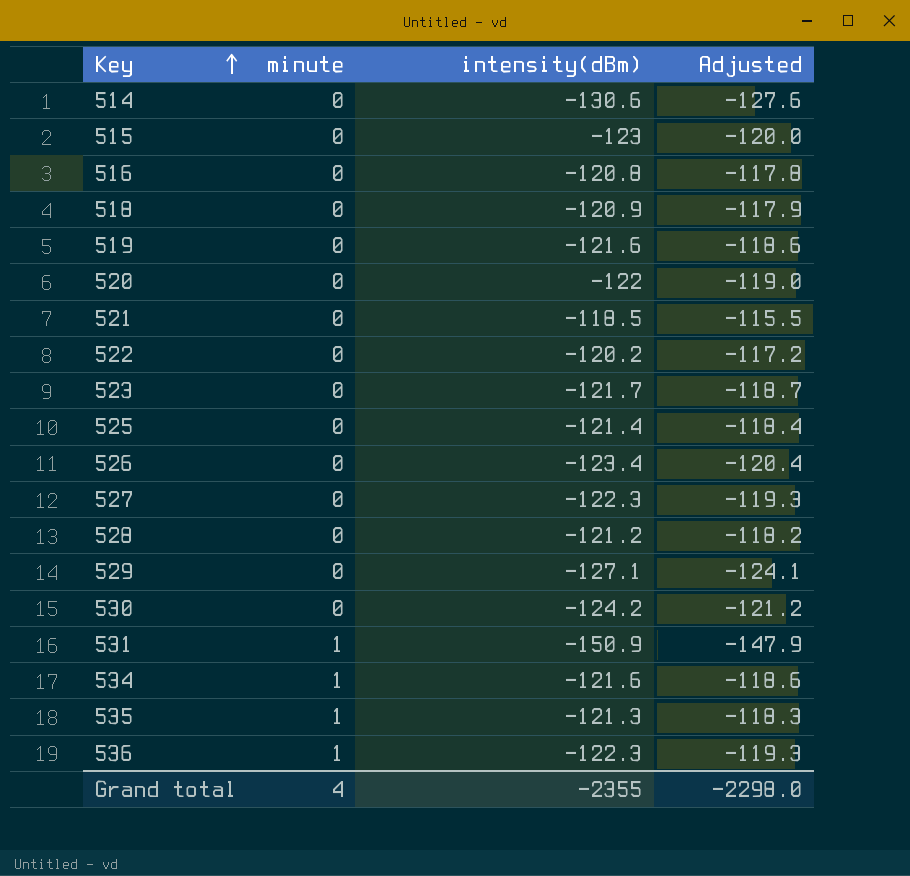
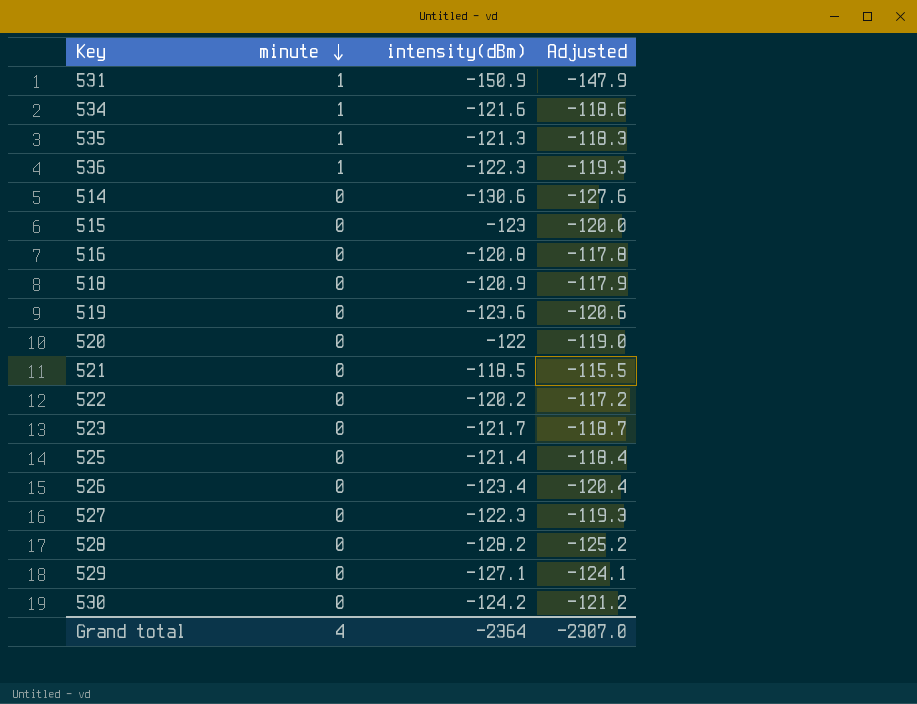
row order: Key ascending -> minute descending
519 | intensity(dBm): -121.6 -> -123.6
519 | Adjusted: -118.6 -> -120.6
528 | intensity(dBm): -121.2 -> -128.2
528 | Adjusted: -118.2 -> -125.2
Grand total | intensity(dBm): -2355 -> -2364
Grand total | Adjusted: -2298.0 -> -2307.0

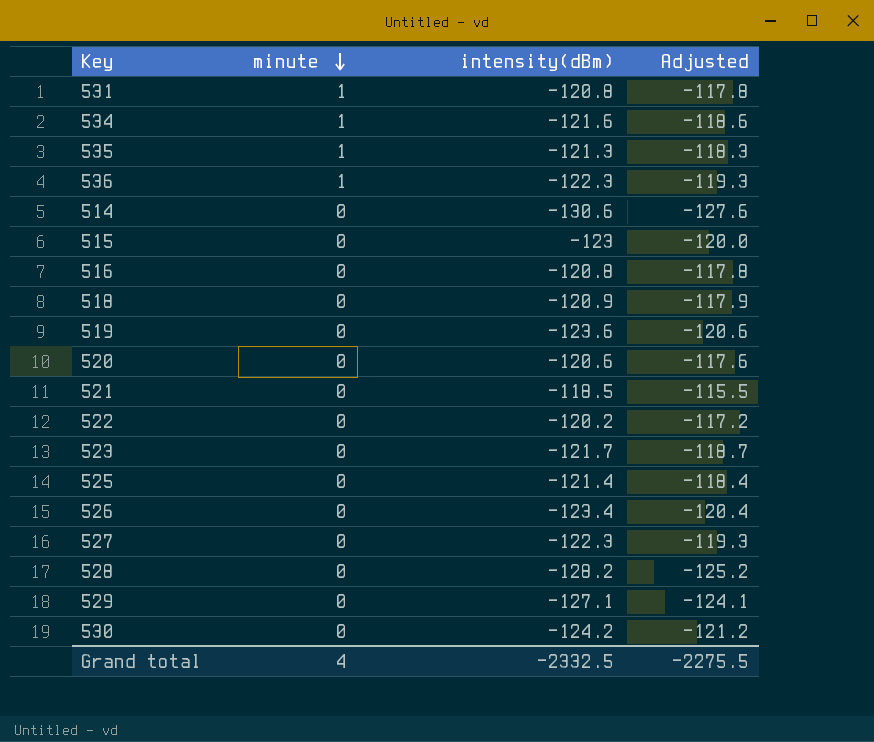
531 | intensity(dBm): -150.9 -> -120.8
531 | Adjusted: -147.9 -> -117.8
520 | intensity(dBm): -122 -> -120.6
520 | Adjusted: -119.0 -> -117.6
Grand total | intensity(dBm): -2364 -> -2332.5
Grand total | Adjusted: -2307.0 -> -2275.5

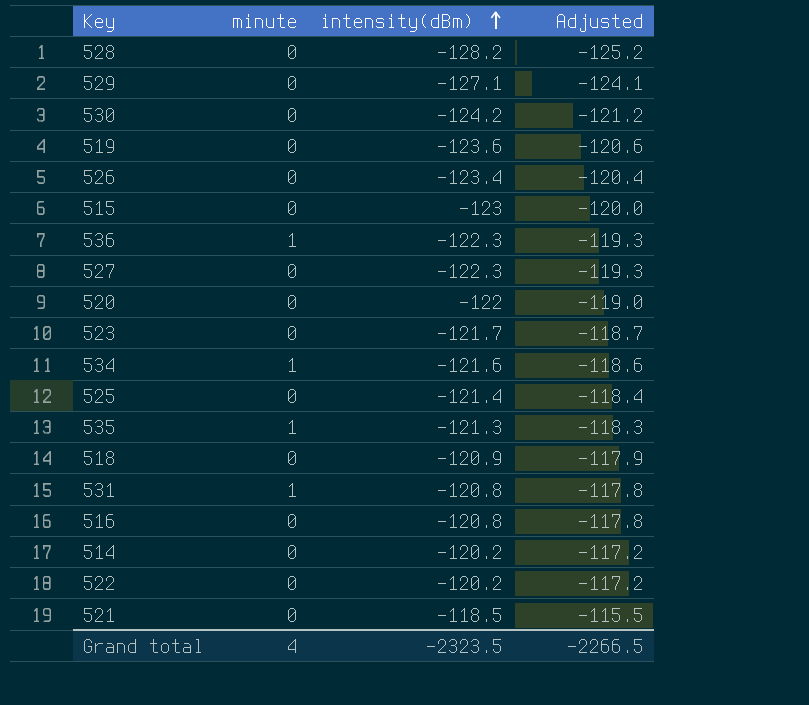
row order: minute descending -> intensity(dBm) ascending
520 | intensity(dBm): -120.6 -> -122
520 | Adjusted: -117.6 -> -119.0
514 | intensity(dBm): -130.6 -> -120.2
514 | Adjusted: -127.6 -> -117.2
Grand total | intensity(dBm): -2332.5 -> -2323.5
Grand total | Adjusted: -2275.5 -> -2266.5

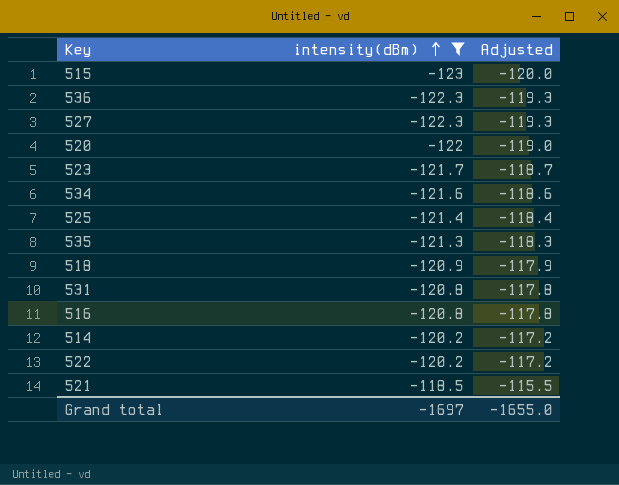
filter: none -> intensity(dBm) >= -123
column minute | position: 2 -> none
Grand total | intensity(dBm): -2323.5 -> -1697
Grand total | Adjusted: -2266.5 -> -1655.0

